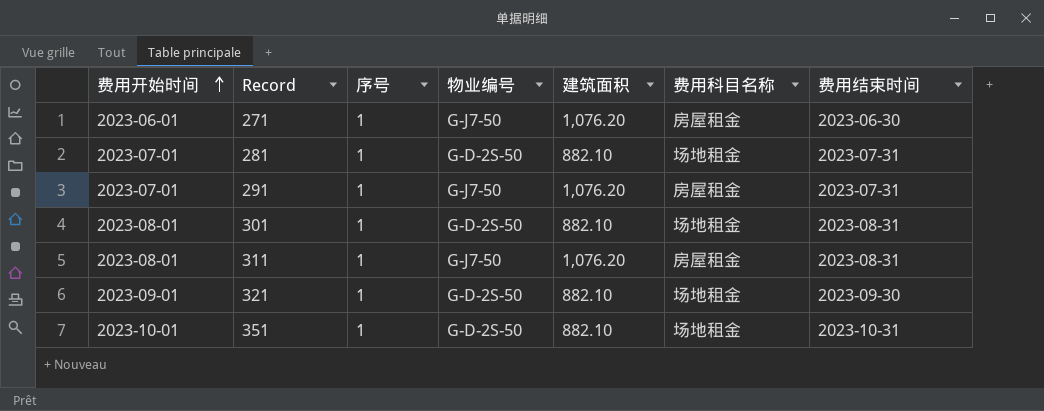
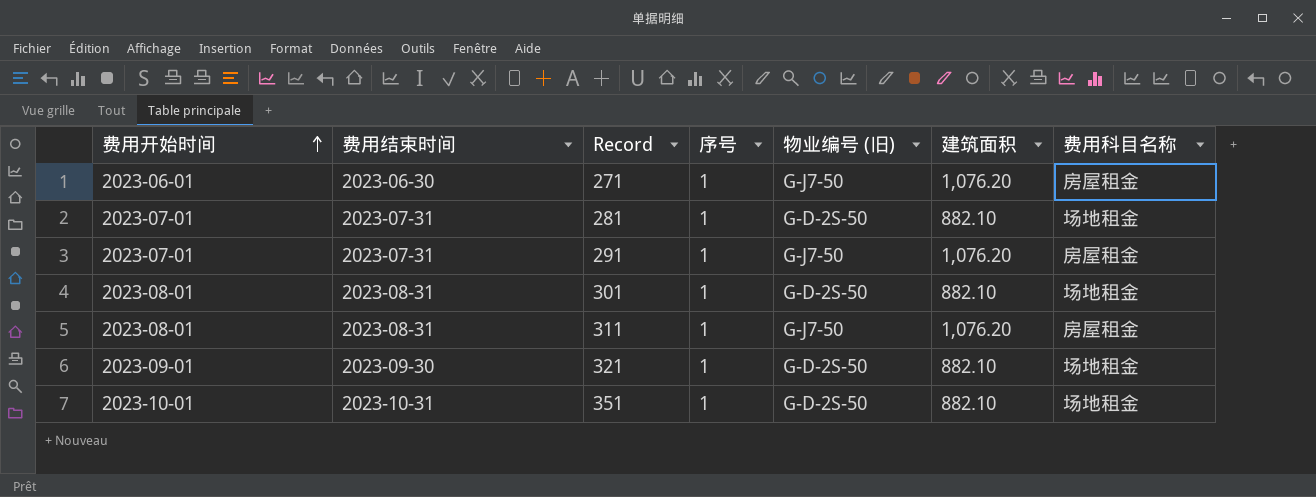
column 费用结束时间 | position: 7 -> 2
column name: 物业编号 -> 物业编号 (旧)

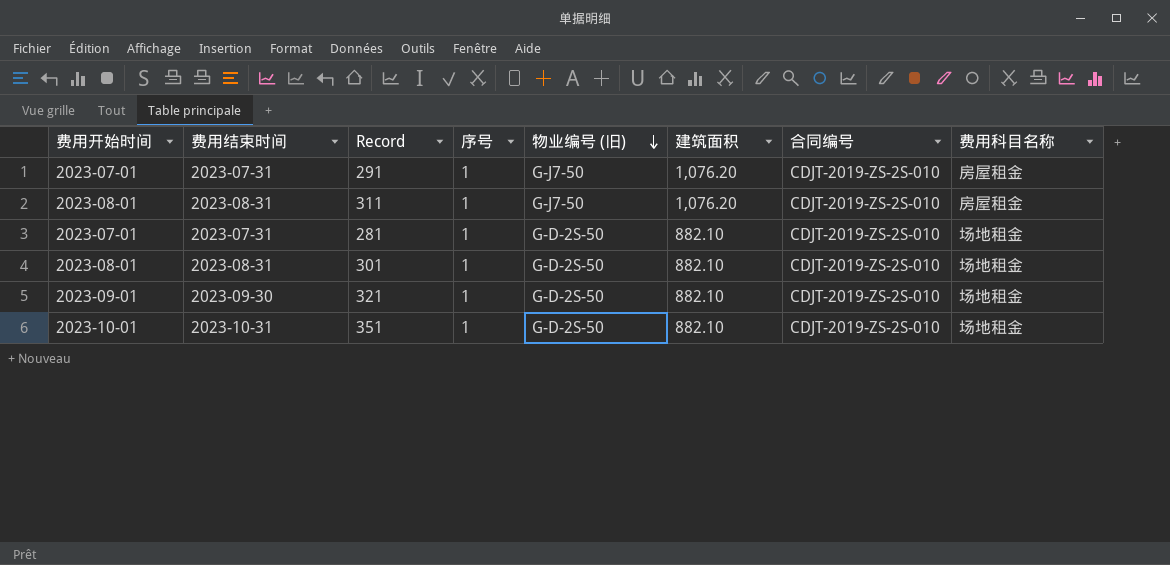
row order: 费用开始时间 ascending -> 物业编号 (旧) descending
column 合同编号 | position: none -> 7
row 271: 2023-06-01 | 2023-06-30 | 1 | G-J7-50 | 1,076.20 | 房屋租金 -> none

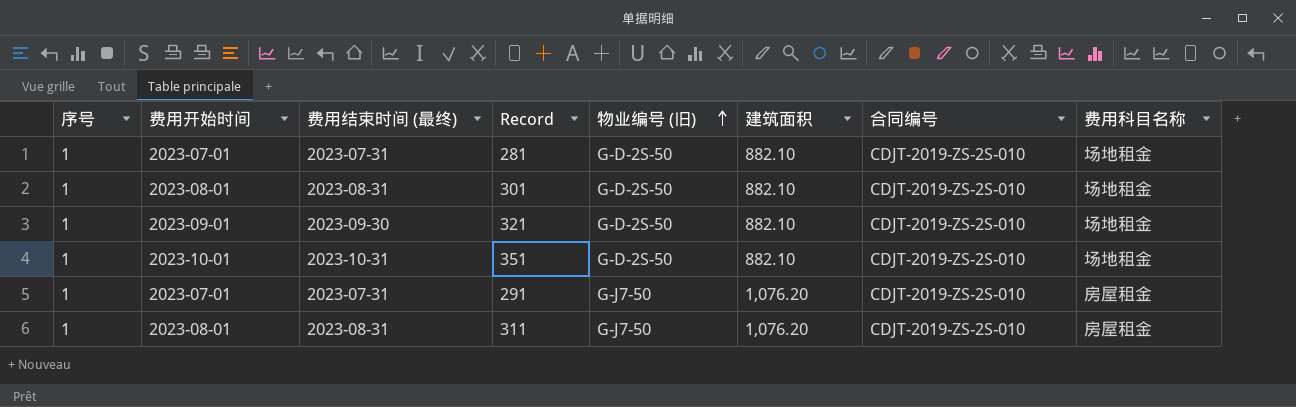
row order: 物业编号 (旧) descending -> 物业编号 (旧) ascending
column 序号 | position: 4 -> 1
column name: 费用结束时间 -> 费用结束时间 (最终)

